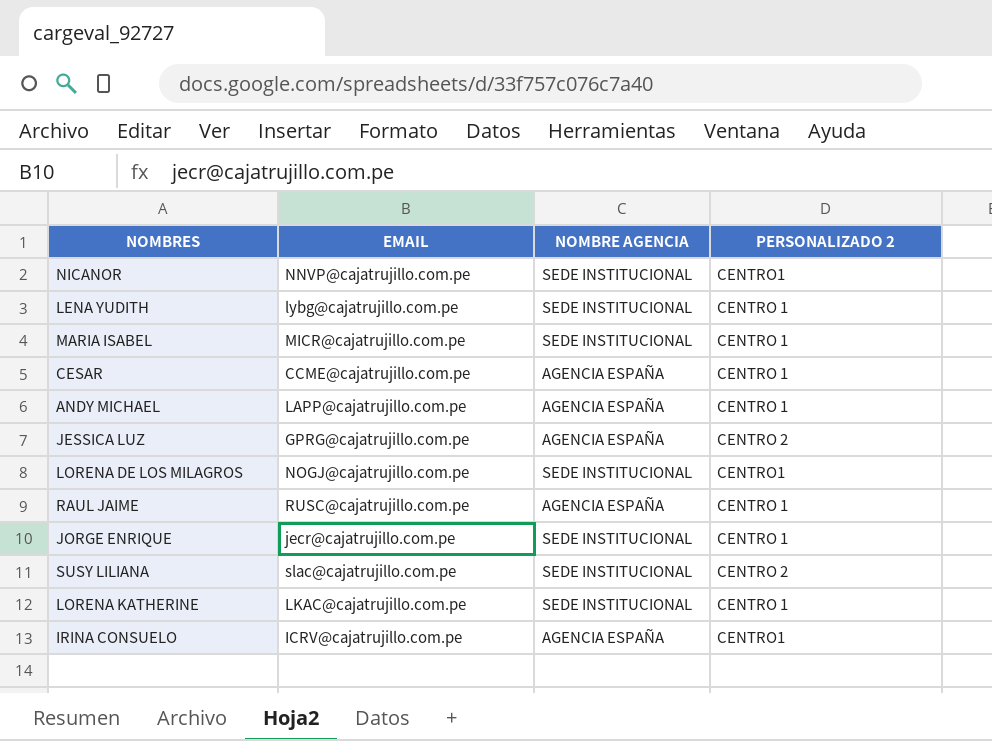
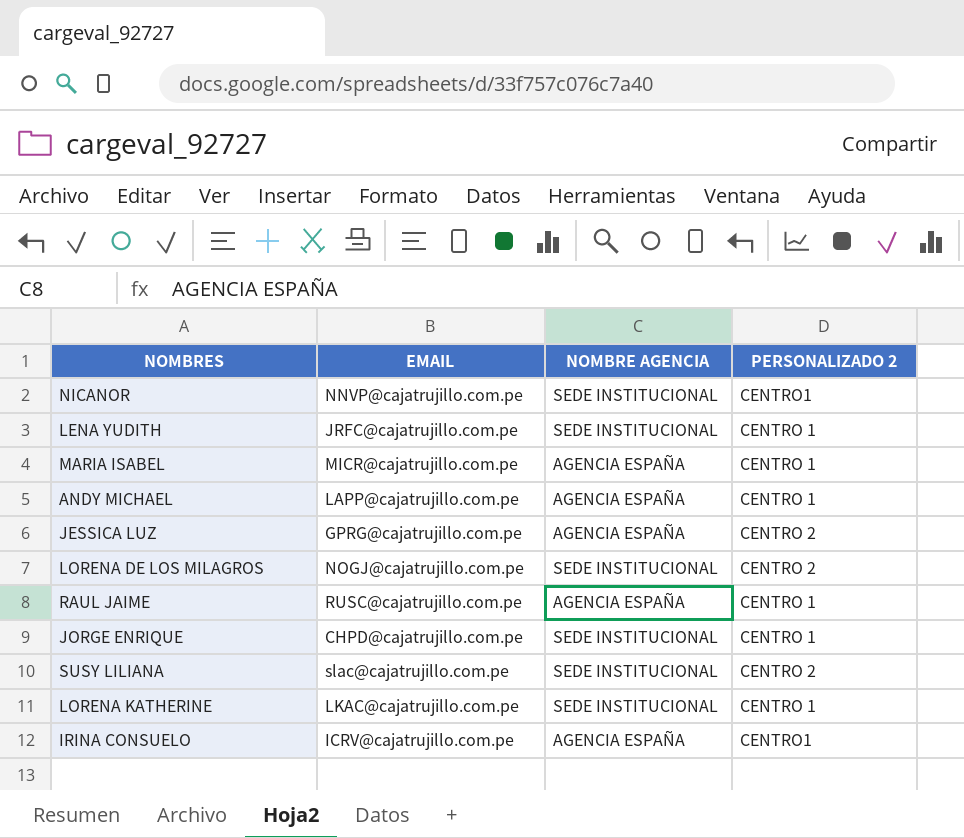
row CESAR: CCME@cajatrujillo.com.pe | AGENCIA ESPAÑA | CENTRO 1 -> none
LENA YUDITH | EMAIL: lybg@cajatrujillo.com.pe -> JRFC@cajatrujillo.com.pe
MARIA ISABEL | NOMBRE AGENCIA: SEDE INSTITUCIONAL -> AGENCIA ESPAÑA
LORENA DE LOS MILAGROS | PERSONALIZADO 2: CENTRO1 -> CENTRO 2
JORGE ENRIQUE | EMAIL: jecr@cajatrujillo.com.pe -> CHPD@cajatrujillo.com.pe

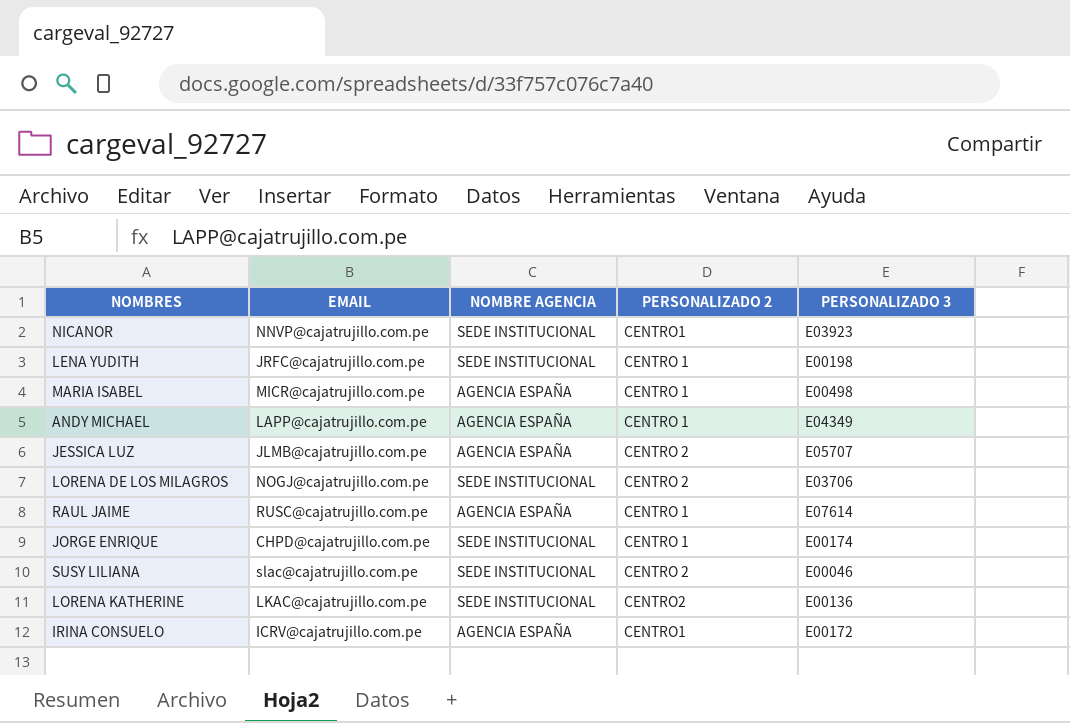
column PERSONALIZADO 3 | position: none -> 5
JESSICA LUZ | EMAIL: GPRG@cajatrujillo.com.pe -> JLMB@cajatrujillo.com.pe
LORENA KATHERINE | PERSONALIZADO 2: CENTRO 1 -> CENTRO2

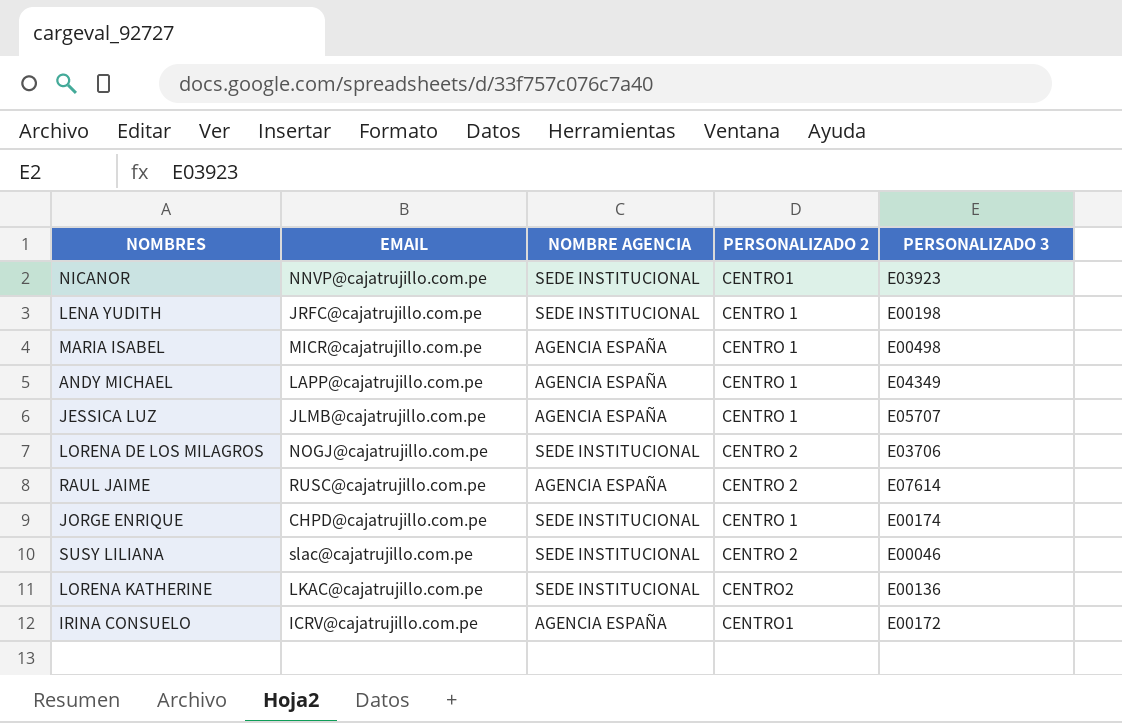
JESSICA LUZ | PERSONALIZADO 2: CENTRO 2 -> CENTRO 1
RAUL JAIME | PERSONALIZADO 2: CENTRO 1 -> CENTRO 2

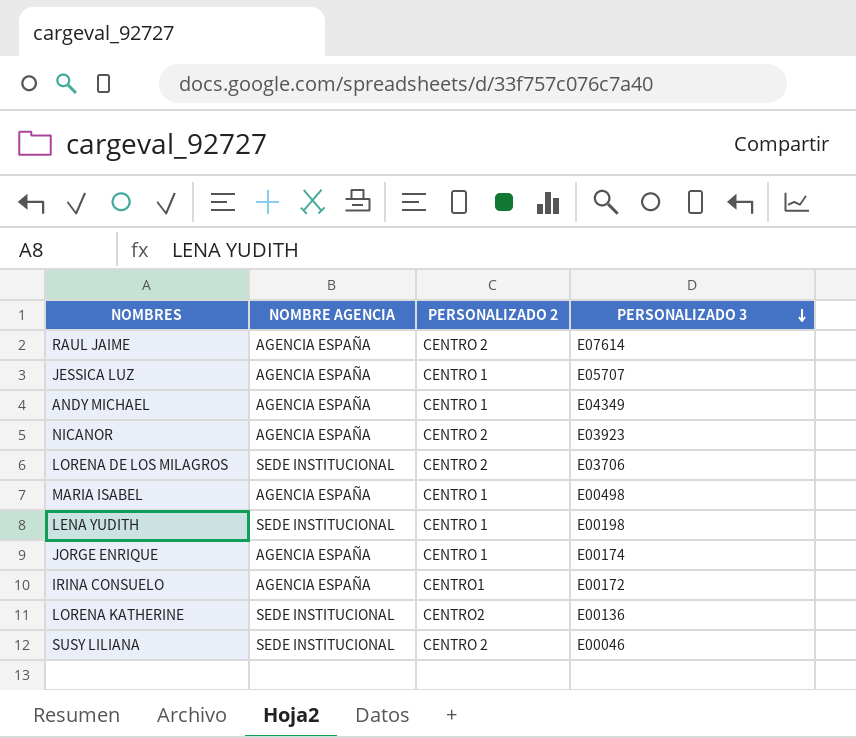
row order: none -> PERSONALIZADO 3 descending
column EMAIL | position: 2 -> none
NICANOR | NOMBRE AGENCIA: SEDE INSTITUCIONAL -> AGENCIA ESPAÑA
NICANOR | PERSONALIZADO 2: CENTRO1 -> CENTRO 2
JORGE ENRIQUE | NOMBRE AGENCIA: SEDE INSTITUCIONAL -> AGENCIA ESPAÑA

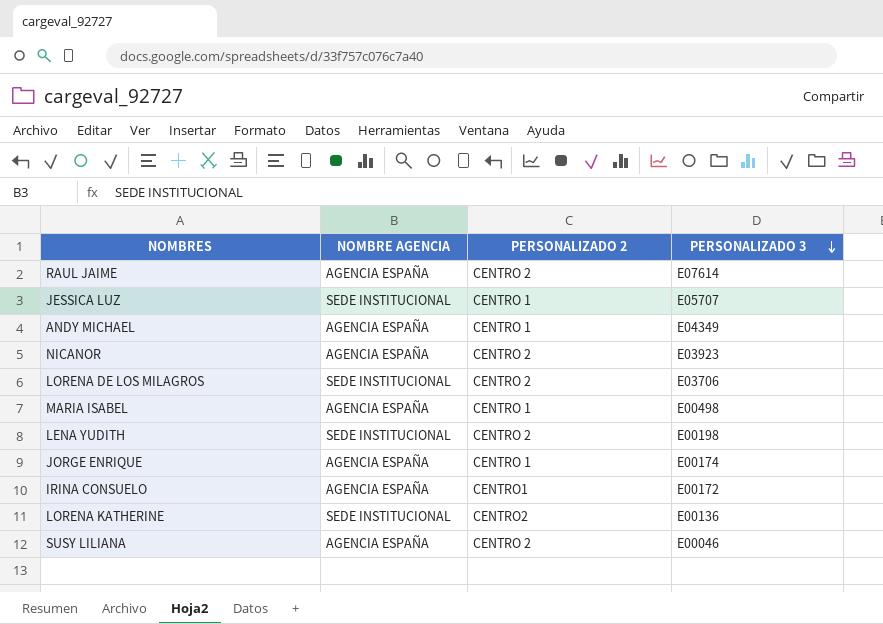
JESSICA LUZ | NOMBRE AGENCIA: AGENCIA ESPAÑA -> SEDE INSTITUCIONAL
LENA YUDITH | PERSONALIZADO 2: CENTRO 1 -> CENTRO 2
SUSY LILIANA | NOMBRE AGENCIA: SEDE INSTITUCIONAL -> AGENCIA ESPAÑA

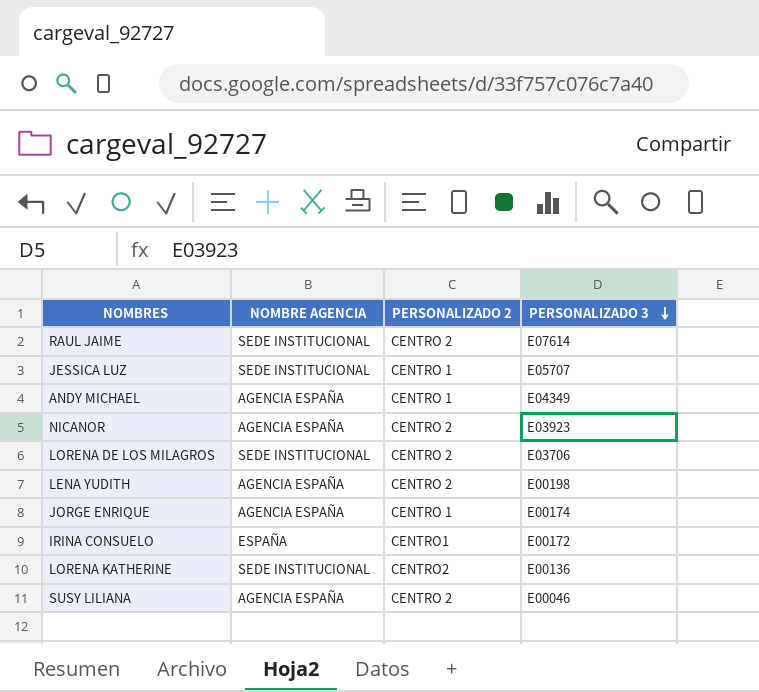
row MARIA ISABEL: AGENCIA ESPAÑA | CENTRO 1 | E00498 -> none
RAUL JAIME | NOMBRE AGENCIA: AGENCIA ESPAÑA -> SEDE INSTITUCIONAL
LENA YUDITH | NOMBRE AGENCIA: SEDE INSTITUCIONAL -> AGENCIA ESPAÑA
IRINA CONSUELO | NOMBRE AGENCIA: AGENCIA ESPAÑA -> ESPAÑA

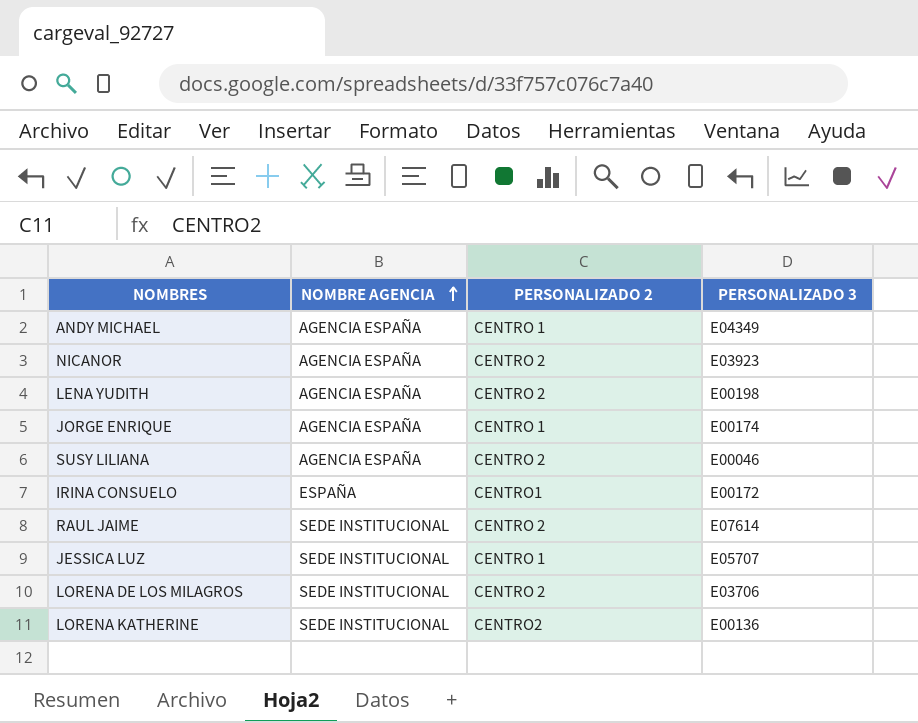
row order: PERSONALIZADO 3 descending -> NOMBRE AGENCIA ascending

